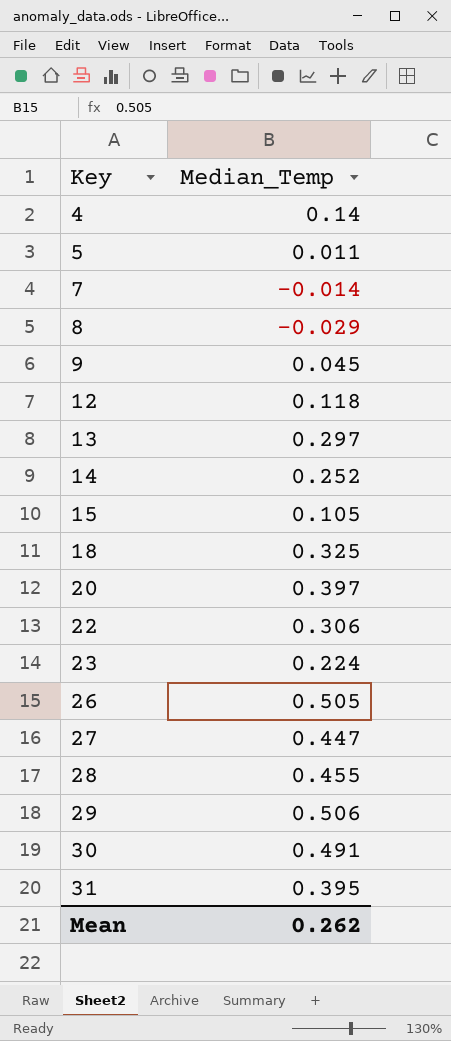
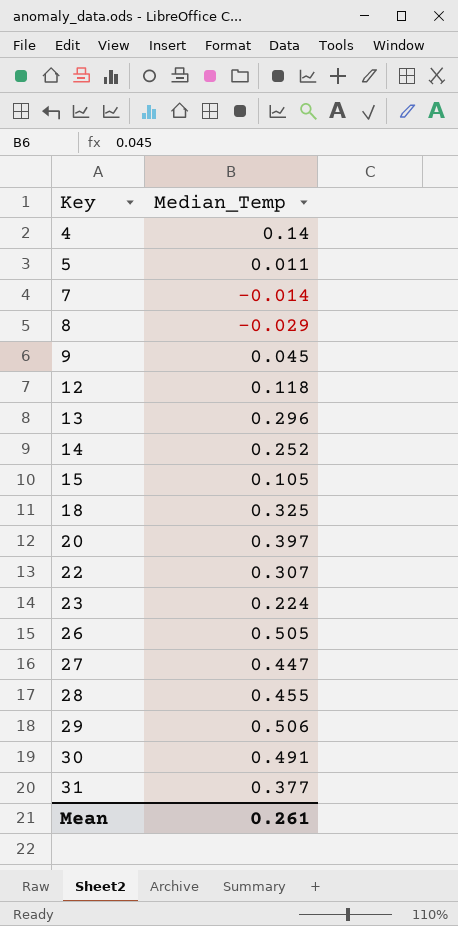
13 | Median_Temp: 0.297 -> 0.296
22 | Median_Temp: 0.306 -> 0.307
31 | Median_Temp: 0.395 -> 0.377
Mean | Median_Temp: 0.262 -> 0.261

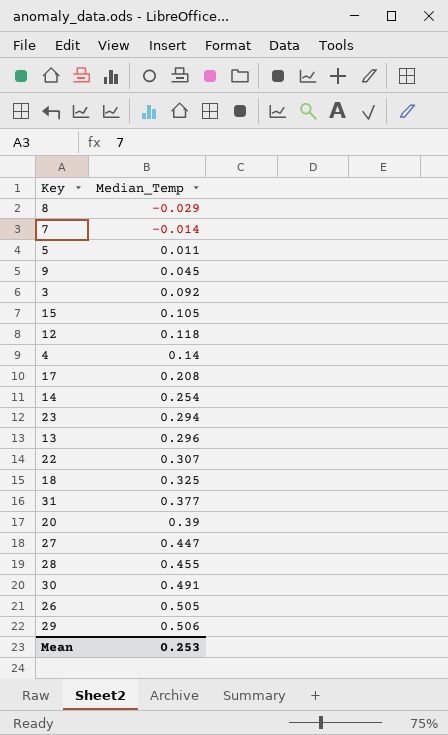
row order: Key ascending -> Median_Temp ascending
row 3: none -> 0.092
row 17: none -> 0.208
14 | Median_Temp: 0.252 -> 0.254
23 | Median_Temp: 0.224 -> 0.294
20 | Median_Temp: 0.397 -> 0.39
Mean | Median_Temp: 0.261 -> 0.253

